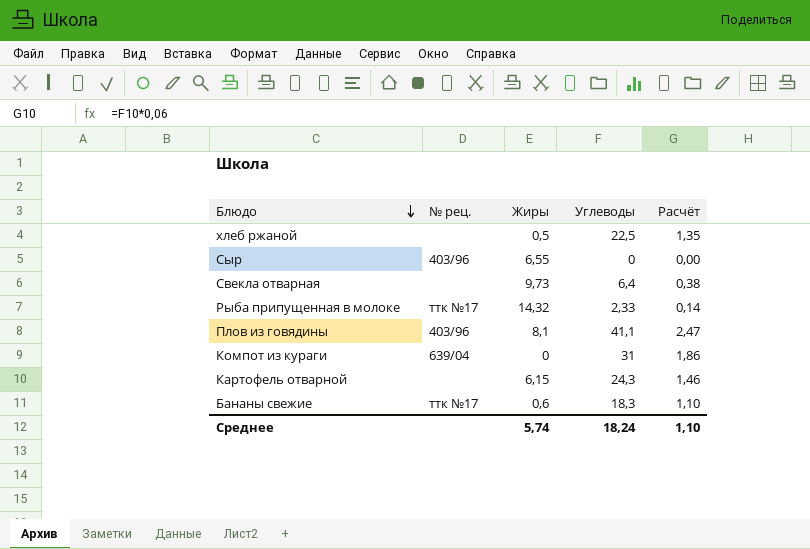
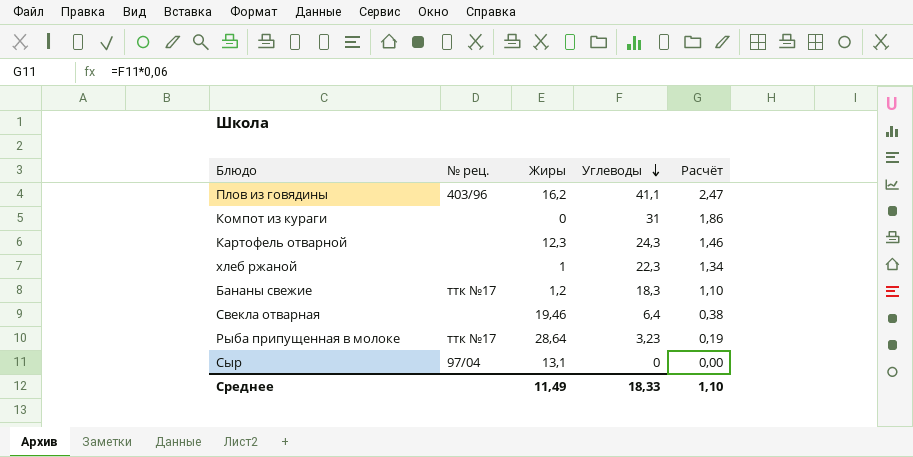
row order: Блюдо descending -> Углеводы descending
Плов из говядины | Жиры: 8,1 -> 16,2
Компот из кураги | № рец.: 639/04 -> none
Картофель отварной | Жиры: 6,15 -> 12,3
хлеб ржаной | Жиры: 0,5 -> 1
хлеб ржаной | Углеводы: 22,5 -> 22,3
хлеб ржаной | Расчёт: 1,35 -> 1,34
Бананы свежие | Жиры: 0,6 -> 1,2
Свекла отварная | Жиры: 9,73 -> 19,46
Рыба припущенная в молоке | Жиры: 14,32 -> 28,64
Рыба припущенная в молоке | Углеводы: 2,33 -> 3,23
Рыба припущенная в молоке | Расчёт: 0,14 -> 0,19
Сыр | № рец.: 403/96 -> 97/04
Сыр | Жиры: 6,55 -> 13,1
Среднее | Жиры: 5,74 -> 11,49
Среднее | Углеводы: 18,24 -> 18,33

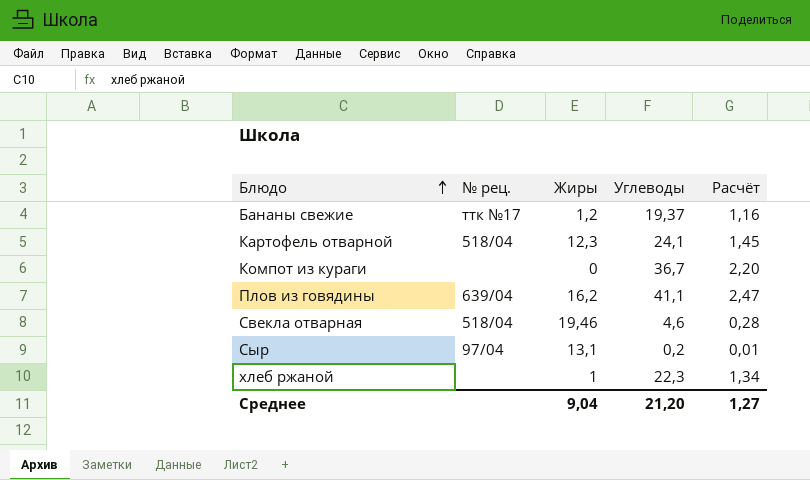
row order: Углеводы descending -> Блюдо ascending
row Рыба припущенная в молоке: ттк №17 | 28,64 | 3,23 | 0,19 -> none
Бананы свежие | Углеводы: 18,3 -> 19,37
Бананы свежие | Расчёт: 1,10 -> 1,16
Картофель отварной | № рец.: none -> 518/04
Картофель отварной | Углеводы: 24,3 -> 24,1
Картофель отварной | Расчёт: 1,46 -> 1,45
Компот из кураги | Углеводы: 31 -> 36,7
Компот из кураги | Расчёт: 1,86 -> 2,20
Плов из говядины | № рец.: 403/96 -> 639/04
Свекла отварная | № рец.: none -> 518/04
Свекла отварная | Углеводы: 6,4 -> 4,6
Свекла отварная | Расчёт: 0,38 -> 0,28
Сыр | Углеводы: 0 -> 0,2
Сыр | Расчёт: 0,00 -> 0,01
Среднее | Жиры: 11,49 -> 9,04
Среднее | Углеводы: 18,33 -> 21,20
Среднее | Расчёт: 1,10 -> 1,27

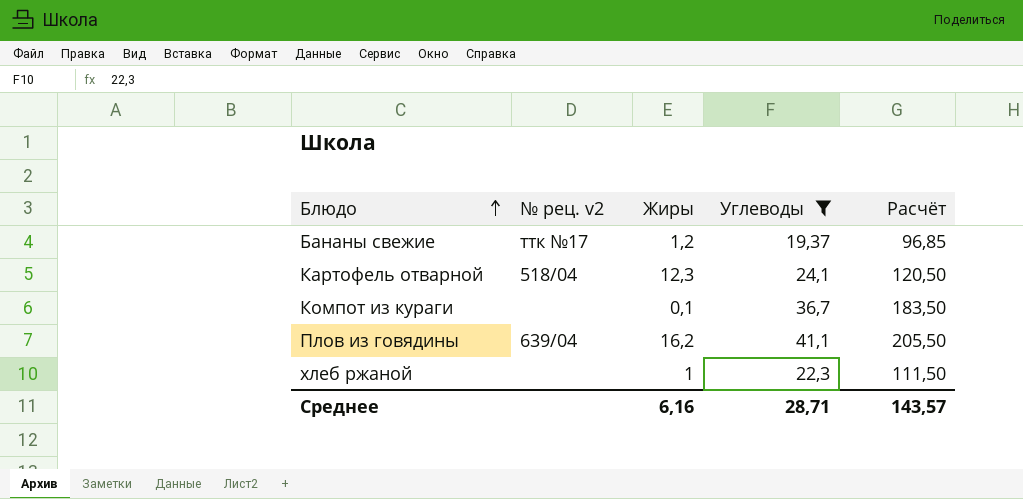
filter: none -> Углеводы >= 19,37
column name: № рец. -> № рец. v2
column Расчёт | formula: [Углеводы] * 0,06 -> [Углеводы] * 5
Компот из кураги | Жиры: 0 -> 0,1
Среднее | Жиры: 9,04 -> 6,16
Среднее | Углеводы: 21,20 -> 28,71
Среднее | Расчёт: 1,27 -> 143,57

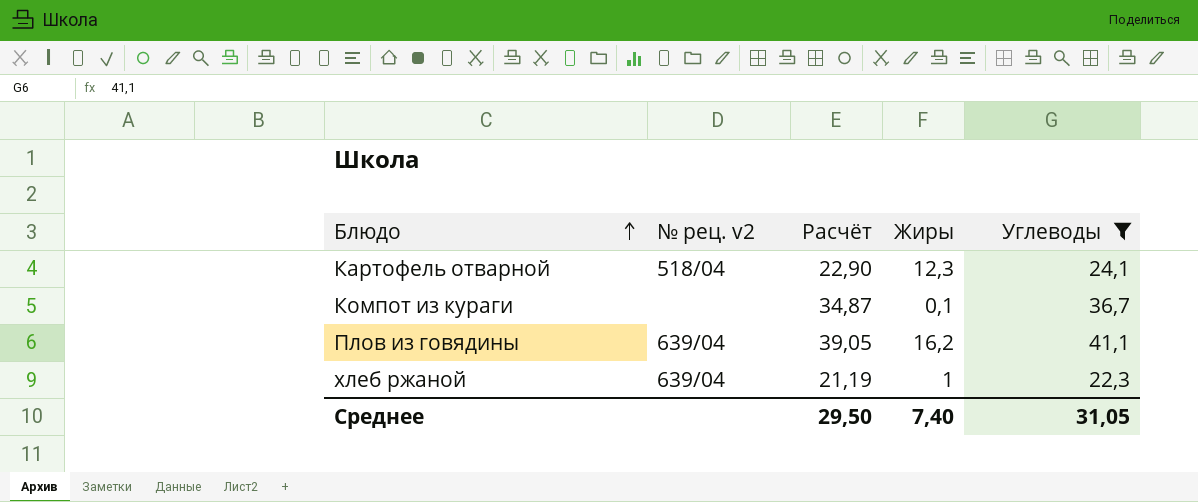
column Расчёт | formula: [Углеводы] * 5 -> [Углеводы] * 0,95
column Расчёт | position: 5 -> 3
row Бананы свежие: ттк №17 | 1,2 | 19,37 | 96,85 -> none
хлеб ржаной | № рец. v2: none -> 639/04
Среднее | Расчёт: 143,57 -> 29,50
Среднее | Жиры: 6,16 -> 7,40
Среднее | Углеводы: 28,71 -> 31,05

